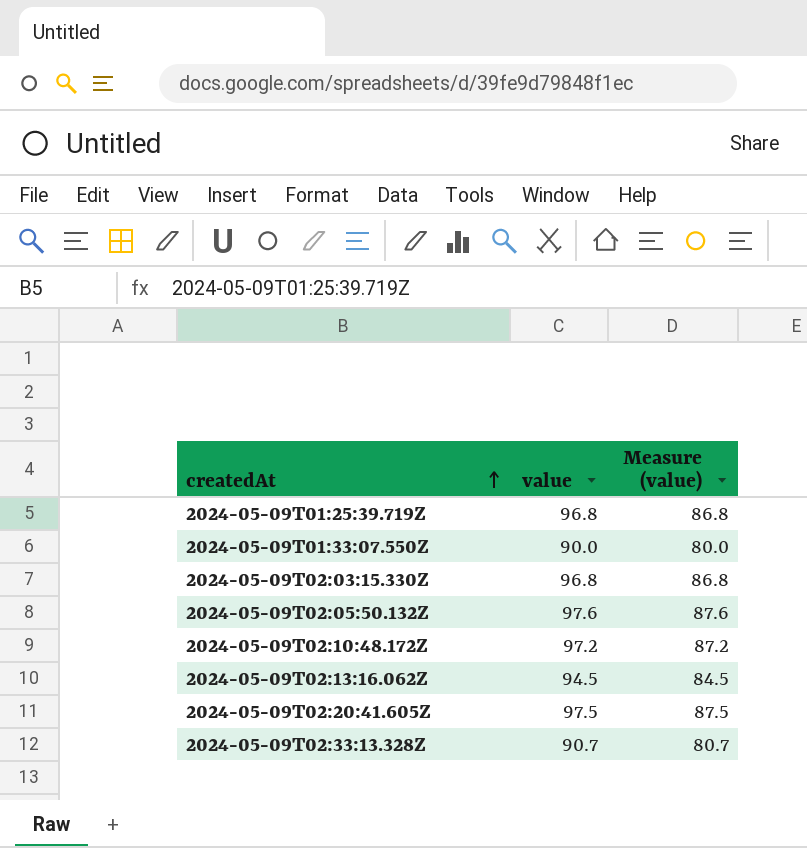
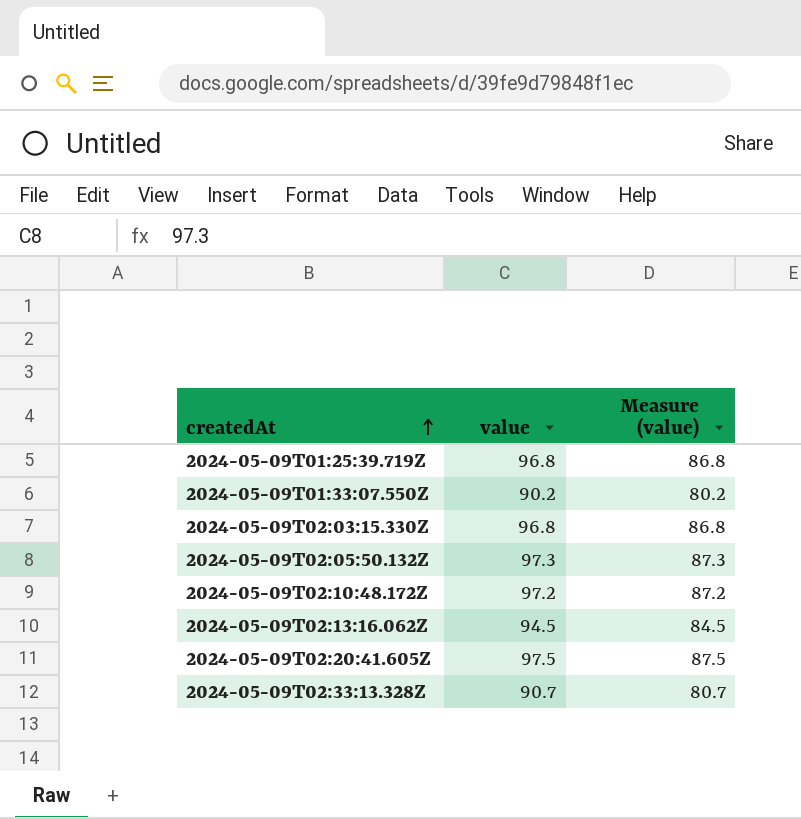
2024-05-09T01:33:07.550Z | value: 90.0 -> 90.2
2024-05-09T01:33:07.550Z | Measure (value): 80.0 -> 80.2
2024-05-09T02:05:50.132Z | value: 97.6 -> 97.3
2024-05-09T02:05:50.132Z | Measure (value): 87.6 -> 87.3

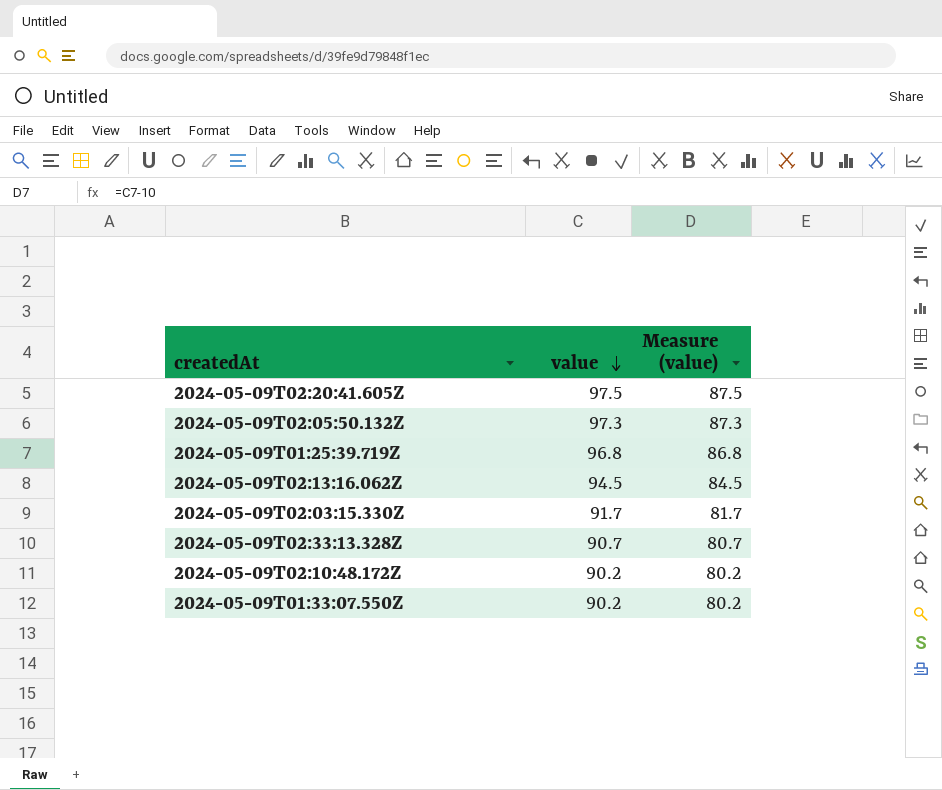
row order: createdAt ascending -> value descending
2024-05-09T02:03:15.330Z | value: 96.8 -> 91.7
2024-05-09T02:03:15.330Z | Measure (value): 86.8 -> 81.7
2024-05-09T02:10:48.172Z | value: 97.2 -> 90.2
2024-05-09T02:10:48.172Z | Measure (value): 87.2 -> 80.2

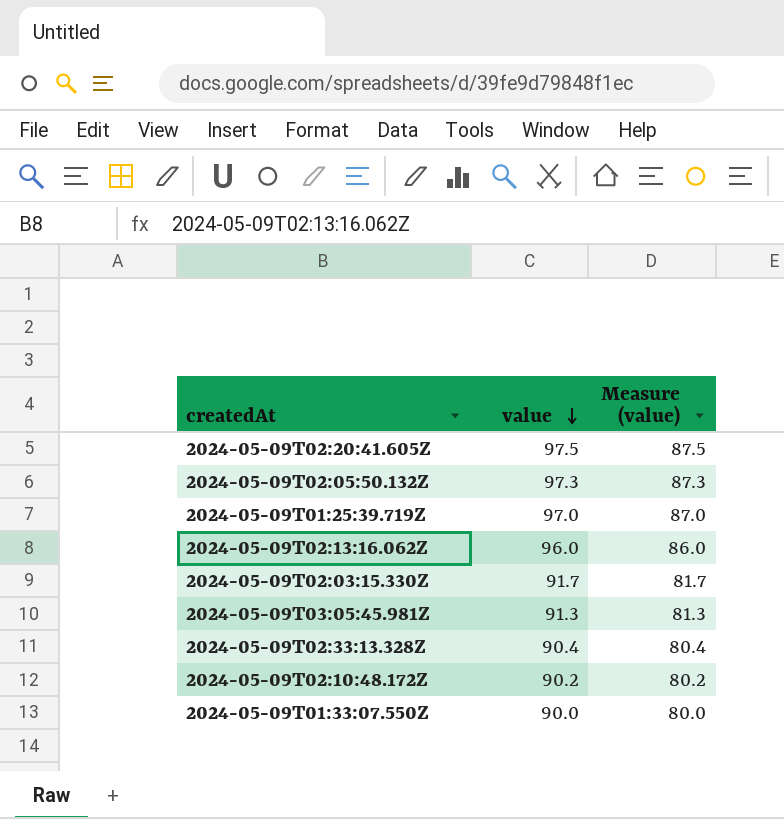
2024-05-09T01:25:39.719Z | value: 96.8 -> 97.0
2024-05-09T01:25:39.719Z | Measure (value): 86.8 -> 87.0
2024-05-09T02:13:16.062Z | value: 94.5 -> 96.0
2024-05-09T02:13:16.062Z | Measure (value): 84.5 -> 86.0
row 2024-05-09T03:05:45.981Z: none -> 91.3 | 81.3
2024-05-09T02:33:13.328Z | value: 90.7 -> 90.4
2024-05-09T02:33:13.328Z | Measure (value): 80.7 -> 80.4
2024-05-09T01:33:07.550Z | value: 90.2 -> 90.0
2024-05-09T01:33:07.550Z | Measure (value): 80.2 -> 80.0

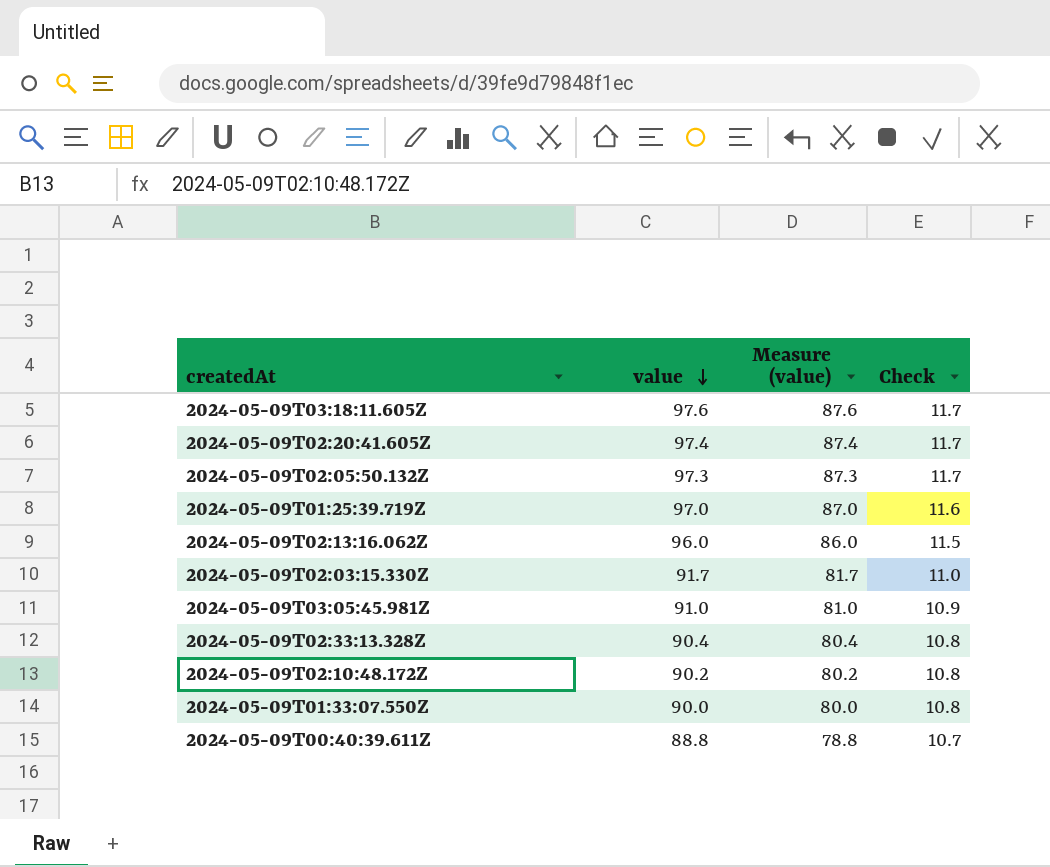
column Check | formula: none -> [value] * 0.12
row 2024-05-09T03:18:11.605Z: none -> 97.6 | 87.6 | 11.7
2024-05-09T02:20:41.605Z | value: 97.5 -> 97.4
2024-05-09T02:20:41.605Z | Measure (value): 87.5 -> 87.4
2024-05-09T03:05:45.981Z | value: 91.3 -> 91.0
2024-05-09T03:05:45.981Z | Measure (value): 81.3 -> 81.0
row 2024-05-09T00:40:39.611Z: none -> 88.8 | 78.8 | 10.7

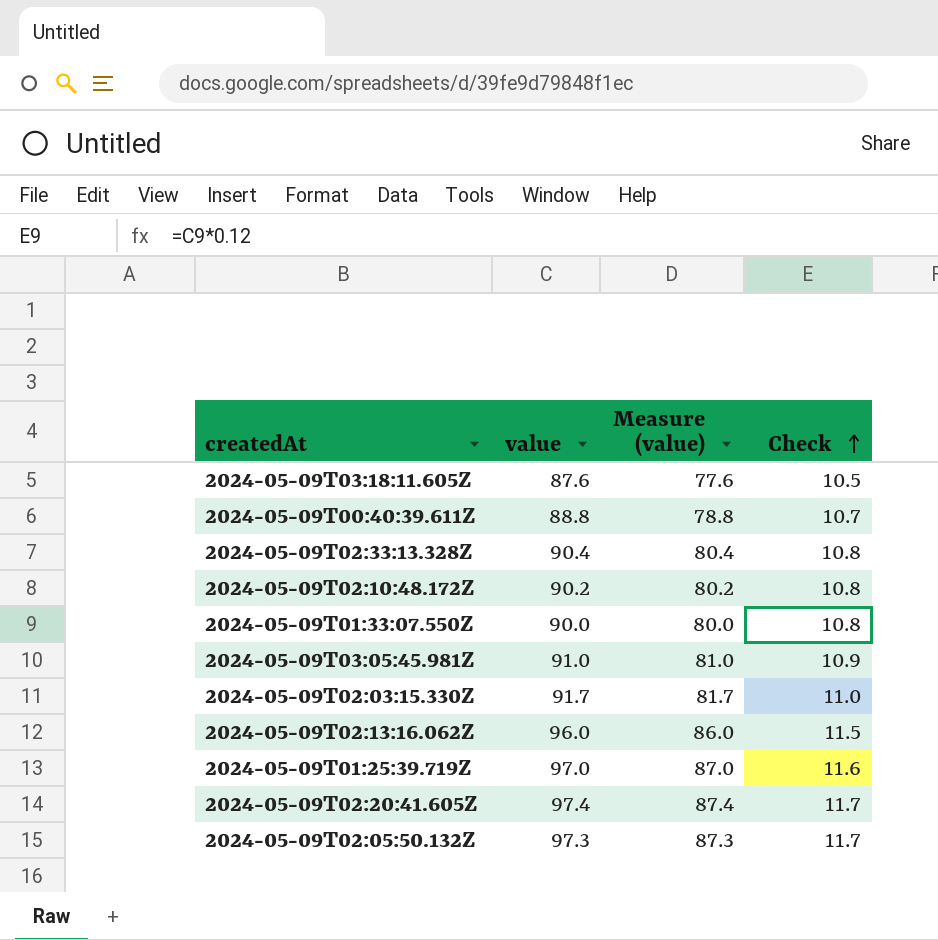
row order: value descending -> Check ascending
2024-05-09T03:18:11.605Z | value: 97.6 -> 87.6
2024-05-09T03:18:11.605Z | Measure (value): 87.6 -> 77.6
2024-05-09T03:18:11.605Z | Check: 11.7 -> 10.5

